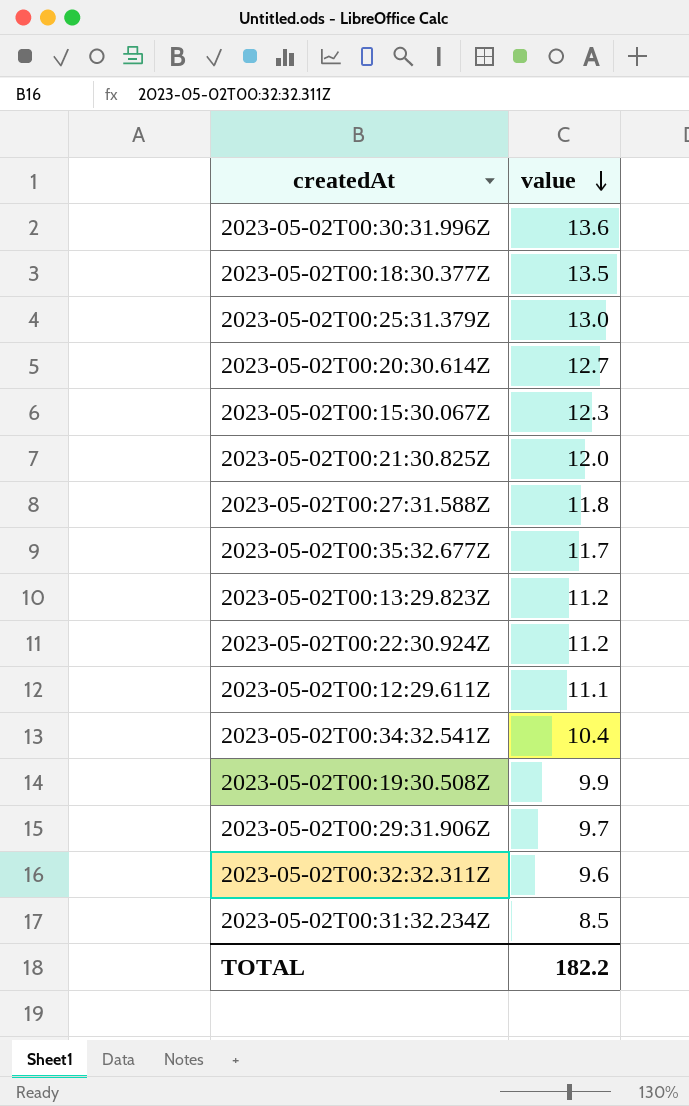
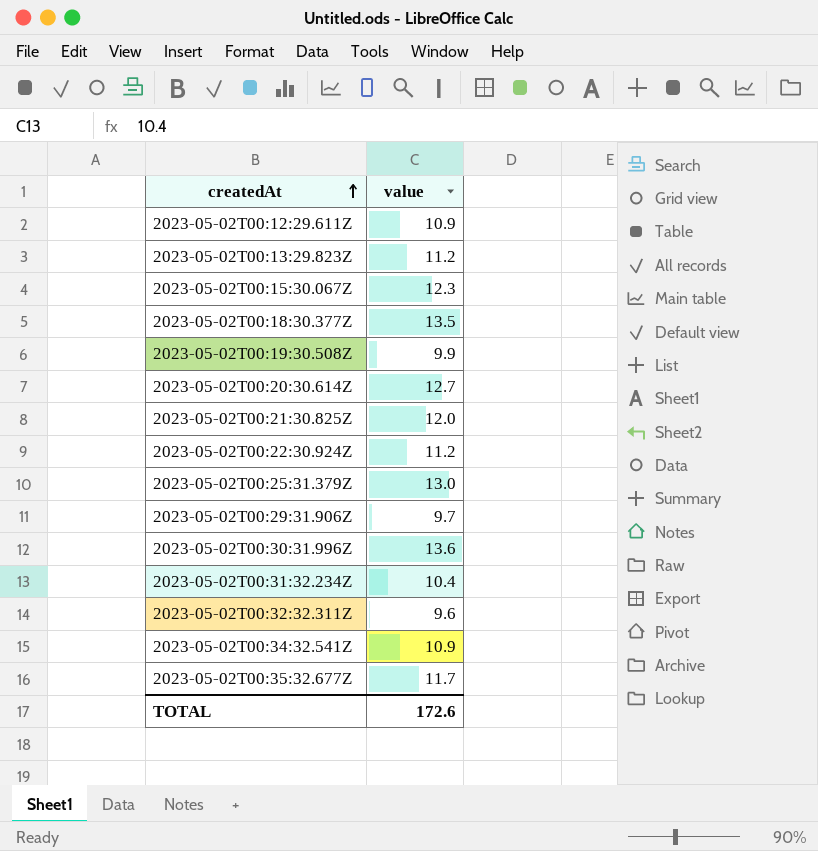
row order: value descending -> createdAt ascending
row 2023-05-02T00:27:31.588Z: 11.8 -> none
2023-05-02T00:12:29.611Z | value: 11.1 -> 10.9
2023-05-02T00:31:32.234Z | value: 8.5 -> 10.4
2023-05-02T00:34:32.541Z | value: 10.4 -> 10.9
TOTAL | value: 182.2 -> 172.6

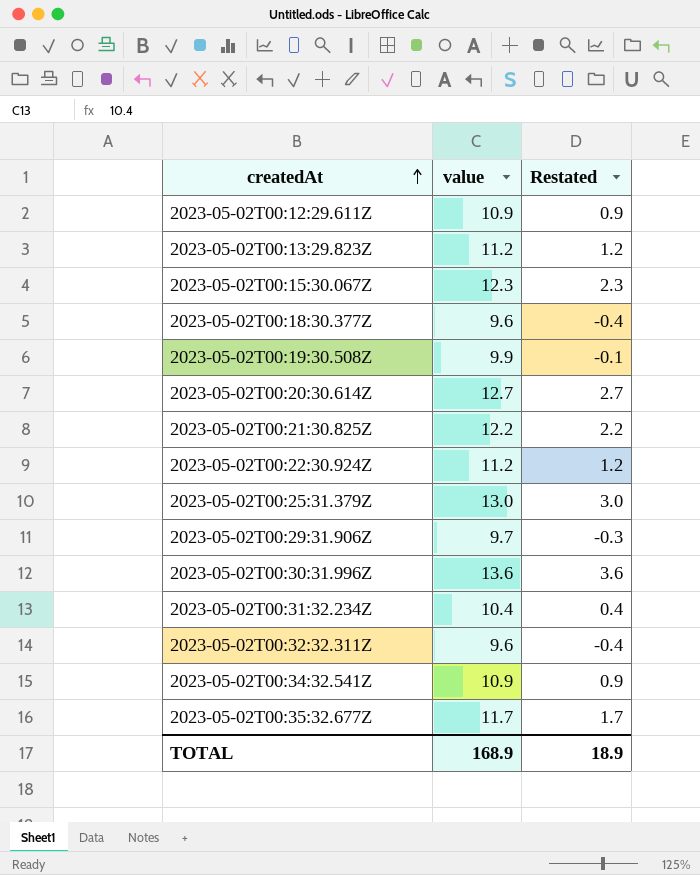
column Restated | formula: none -> [value] - 10
2023-05-02T00:18:30.377Z | value: 13.5 -> 9.6
2023-05-02T00:21:30.825Z | value: 12.0 -> 12.2
TOTAL | value: 172.6 -> 168.9

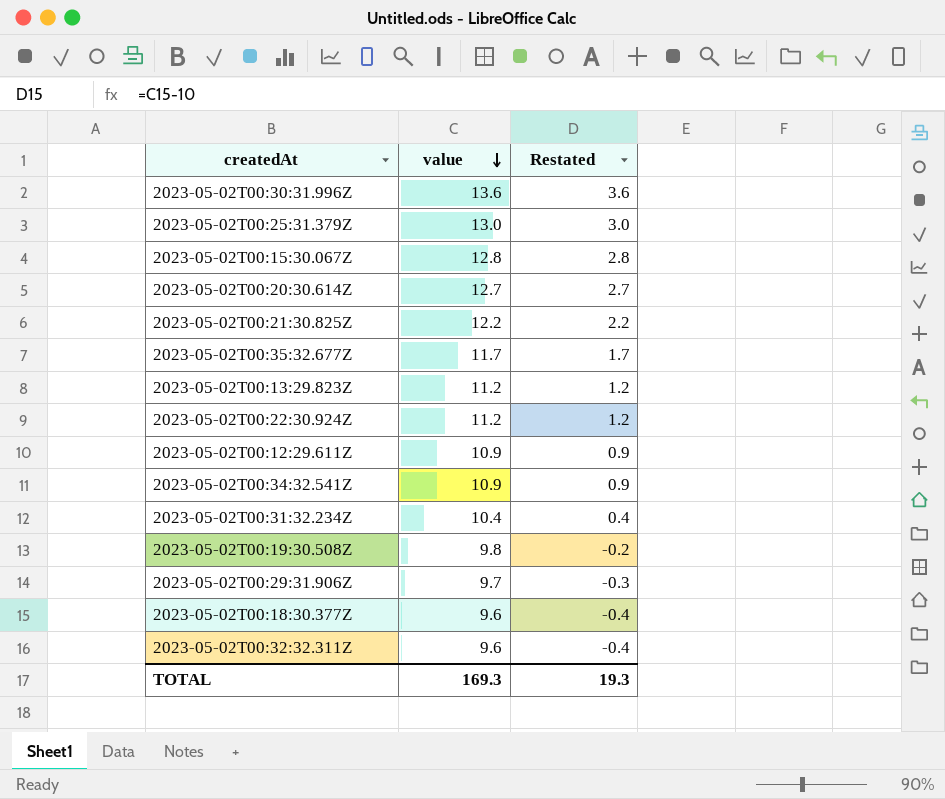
row order: createdAt ascending -> value descending
2023-05-02T00:15:30.067Z | value: 12.3 -> 12.8
2023-05-02T00:15:30.067Z | Restated: 2.3 -> 2.8
2023-05-02T00:19:30.508Z | value: 9.9 -> 9.8
2023-05-02T00:19:30.508Z | Restated: -0.1 -> -0.2
TOTAL | value: 168.9 -> 169.3
TOTAL | Restated: 18.9 -> 19.3

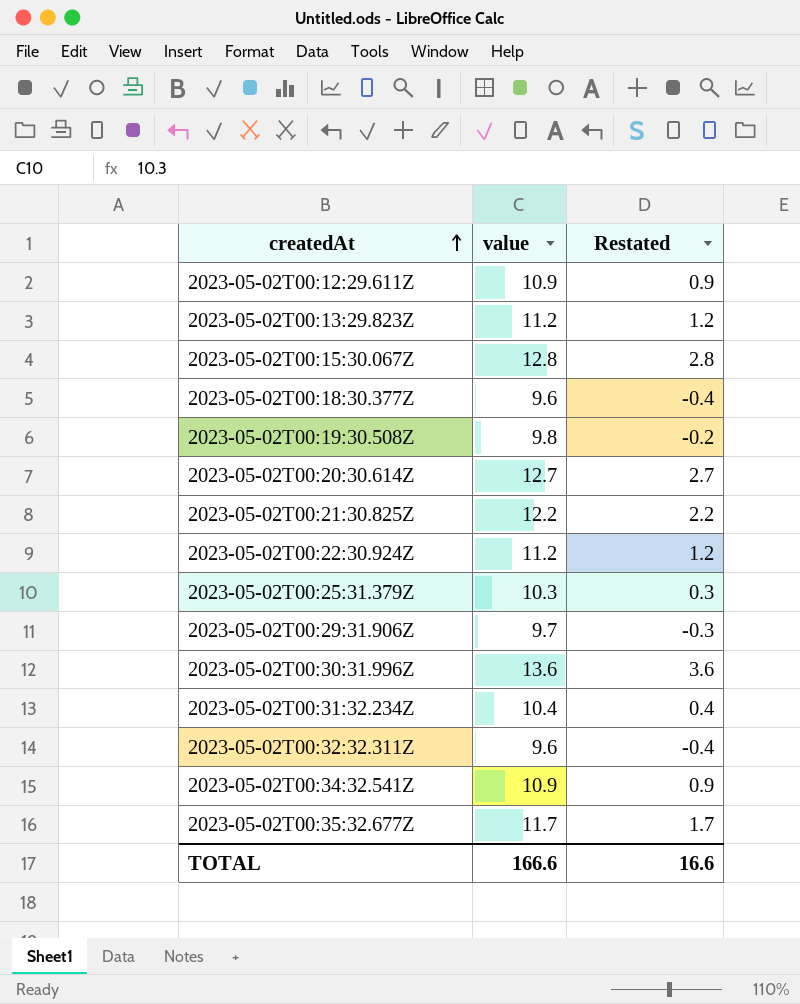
row order: value descending -> createdAt ascending
2023-05-02T00:25:31.379Z | value: 13.0 -> 10.3
2023-05-02T00:25:31.379Z | Restated: 3.0 -> 0.3
TOTAL | value: 169.3 -> 166.6
TOTAL | Restated: 19.3 -> 16.6

